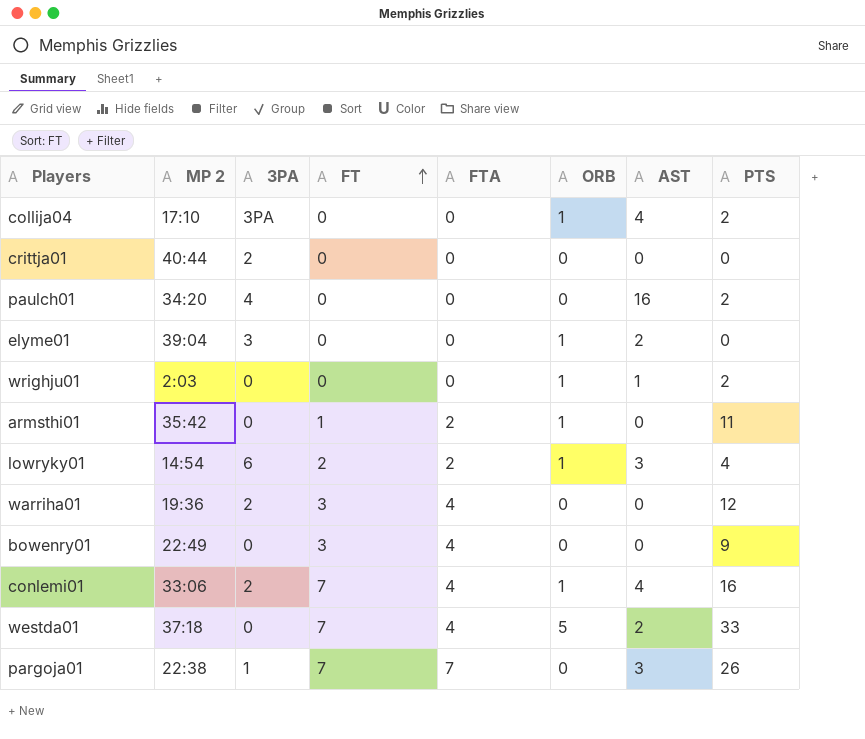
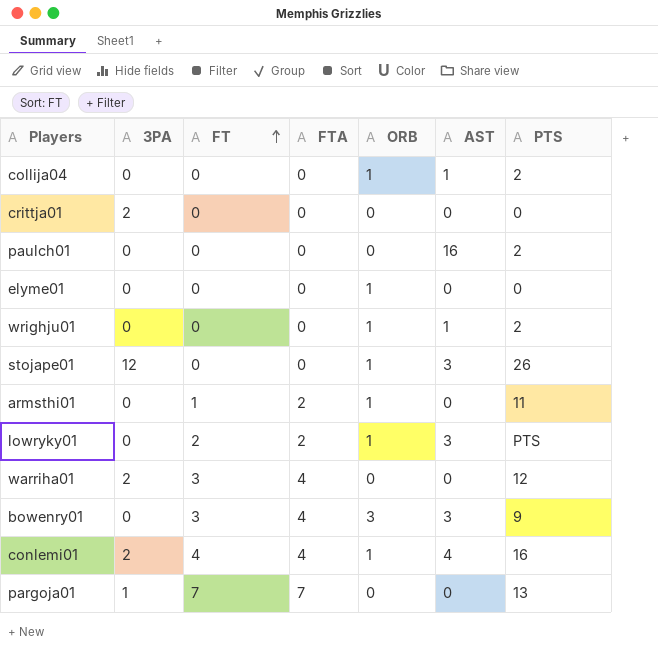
column MP 2 | position: 2 -> none
row westda01: 37:18 | 0 | 7 | 4 | 5 | 2 | 33 -> none
collija04 | 3PA: 3PA -> 0
collija04 | AST: 4 -> 1
paulch01 | 3PA: 4 -> 0
elyme01 | 3PA: 3 -> 0
elyme01 | AST: 2 -> 0
row stojape01: none -> 12 | 0 | 0 | 1 | 3 | 26
lowryky01 | 3PA: 6 -> 0
lowryky01 | PTS: 4 -> PTS
bowenry01 | ORB: 0 -> 3
bowenry01 | AST: 0 -> 3
conlemi01 | FT: 7 -> 4
pargoja01 | AST: 3 -> 0
pargoja01 | PTS: 26 -> 13

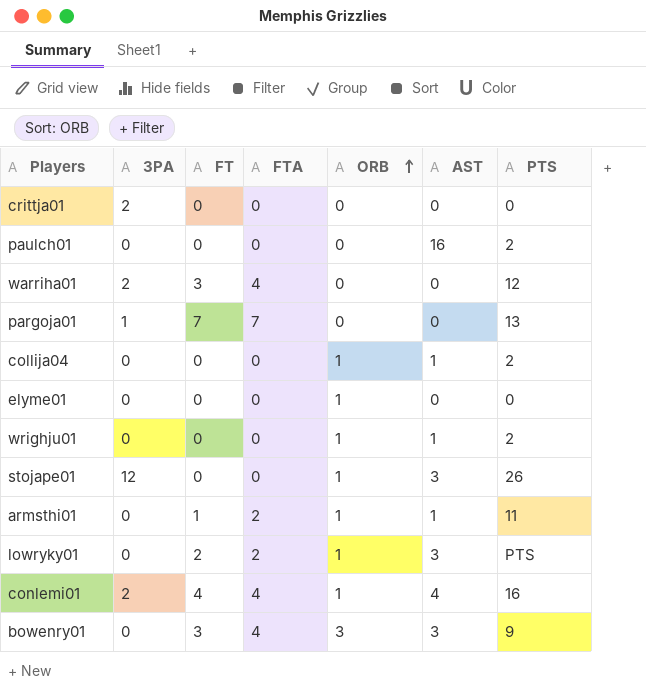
row order: FT ascending -> ORB ascending
armsthi01 | AST: 0 -> 1

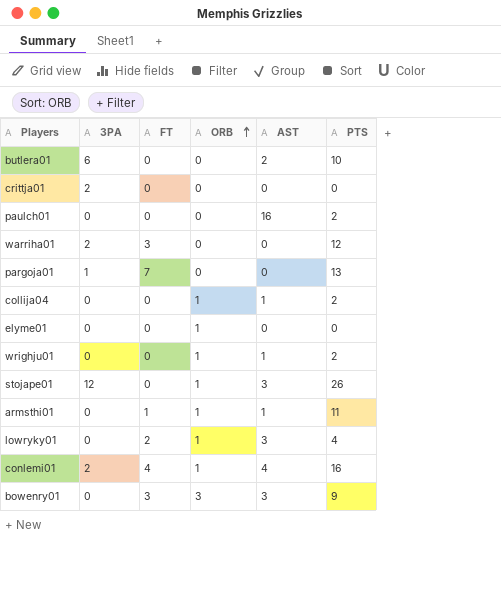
column FTA | position: 4 -> none
row butlera01: none -> 6 | 0 | 0 | 2 | 10
lowryky01 | PTS: PTS -> 4

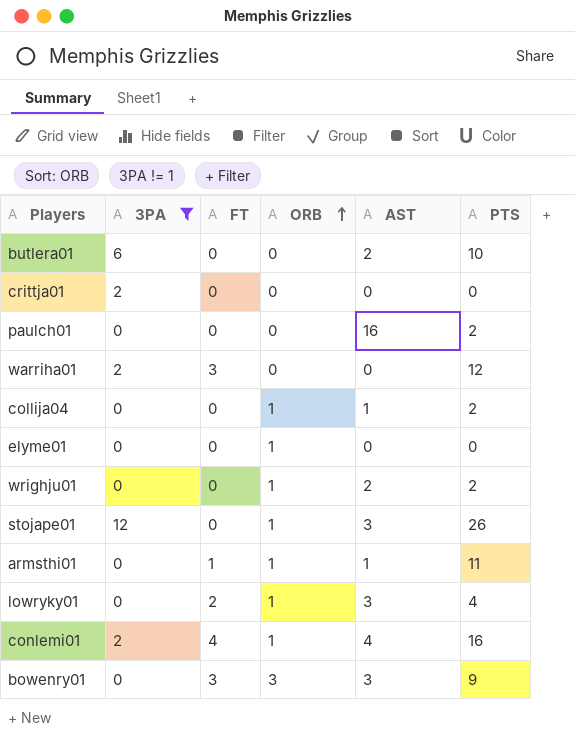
filter: none -> 3PA != 1
wrighju01 | AST: 1 -> 2

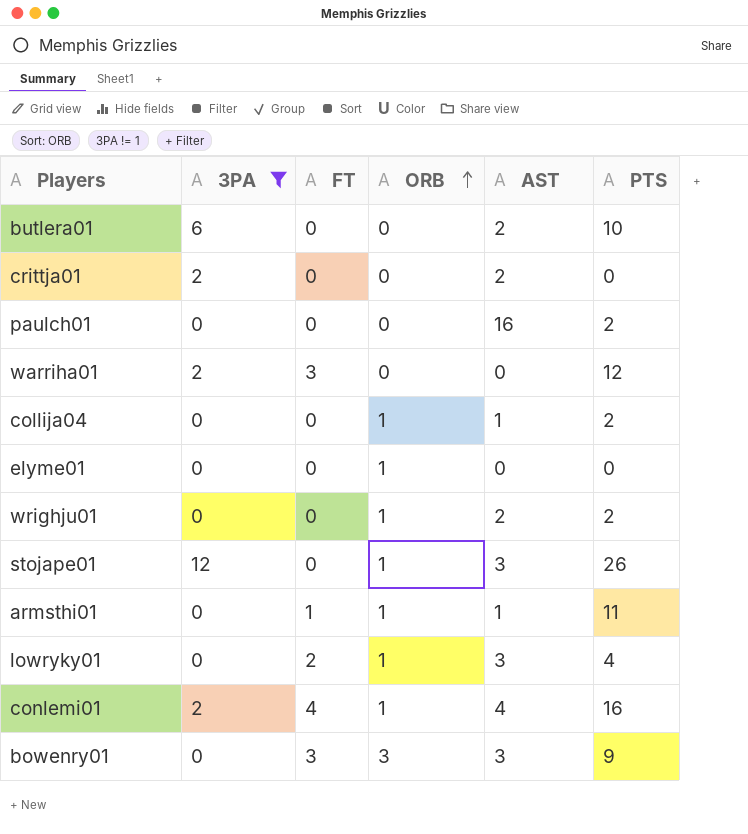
crittja01 | AST: 0 -> 2

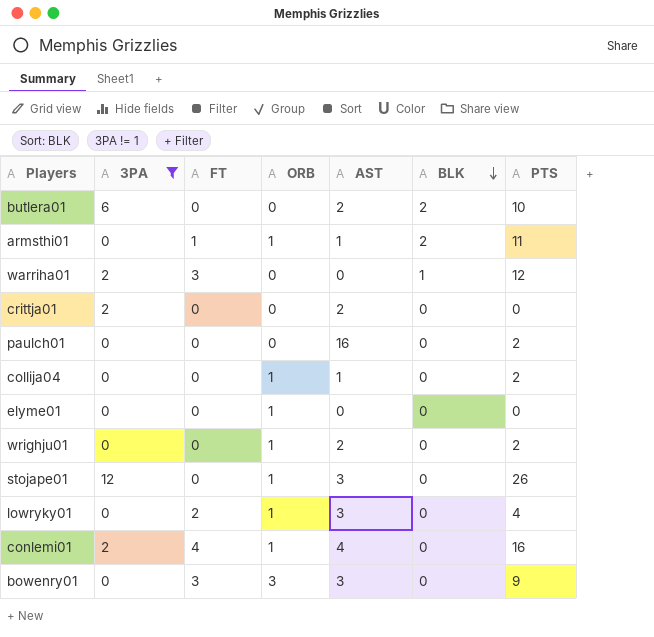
row order: ORB ascending -> BLK descending
column BLK | position: none -> 6

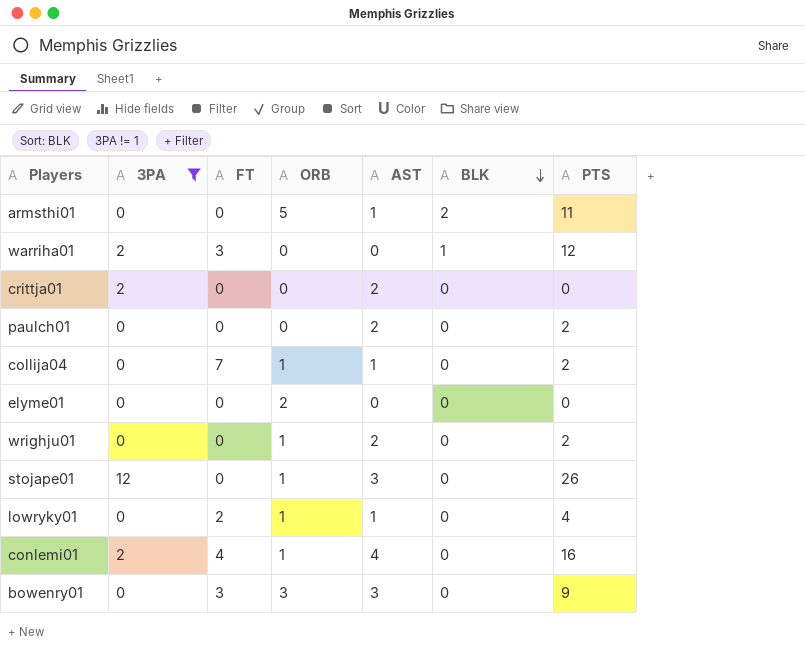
row butlera01: 6 | 0 | 0 | 2 | 2 | 10 -> none
armsthi01 | FT: 1 -> 0
armsthi01 | ORB: 1 -> 5
paulch01 | AST: 16 -> 2
collija04 | FT: 0 -> 7
elyme01 | ORB: 1 -> 2
lowryky01 | AST: 3 -> 1

